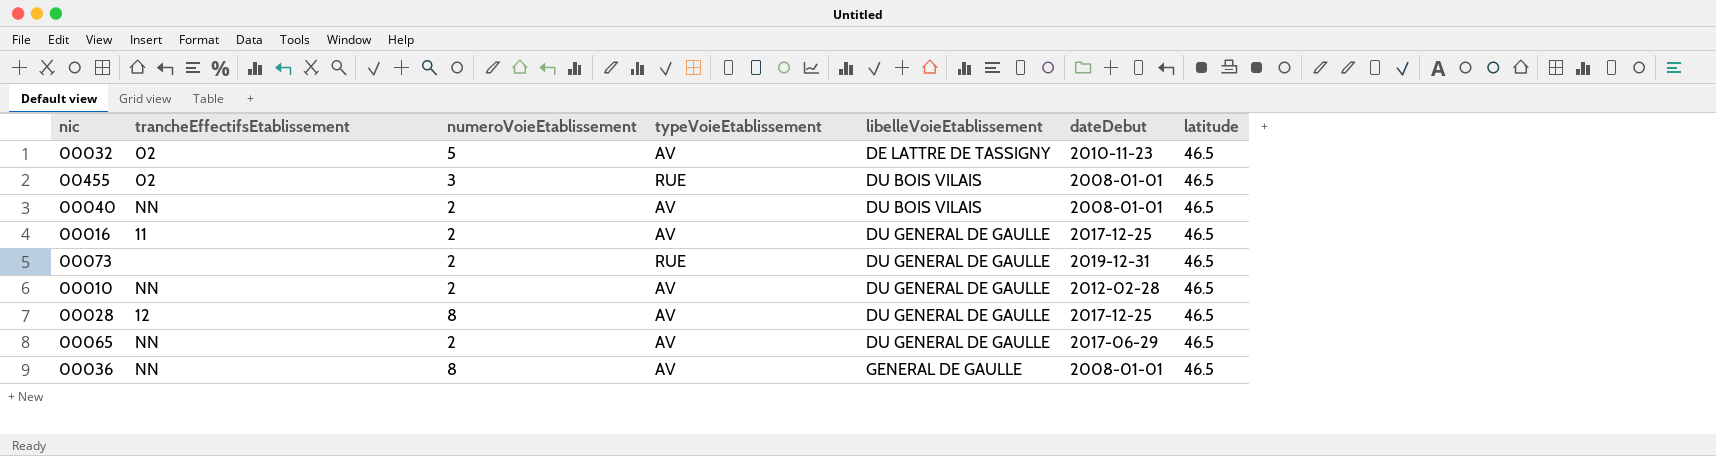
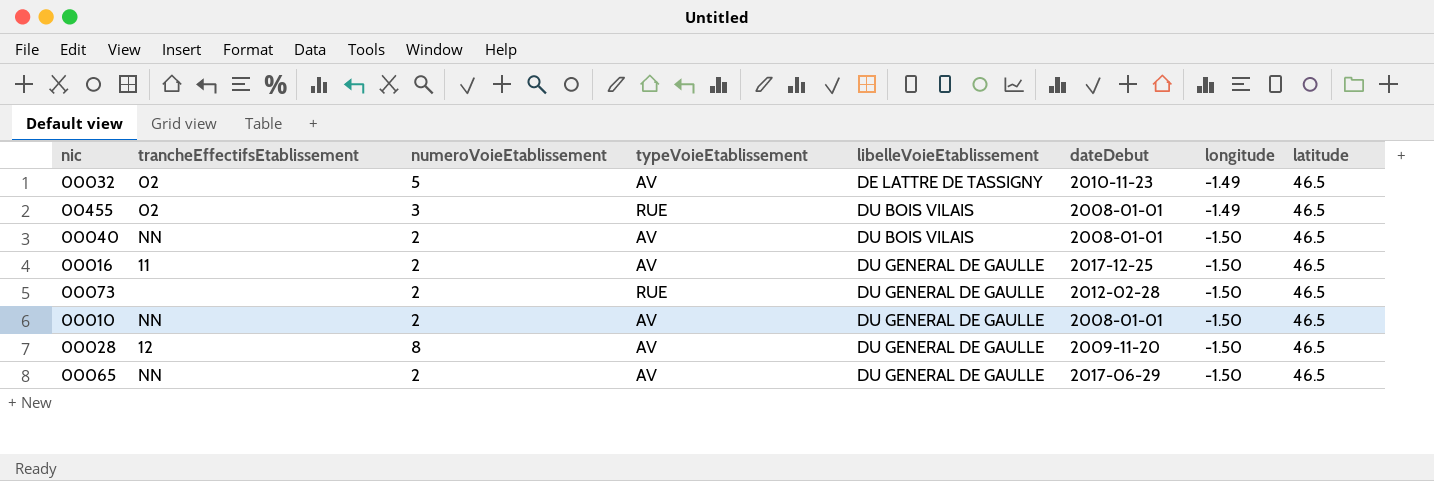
column longitude | position: none -> 7
row 00036: NN | 8 | AV | GENERAL DE GAULLE | 2008-01-01 | 46.5 -> none
00073 | dateDebut: 2019-12-31 -> 2012-02-28
00010 | dateDebut: 2012-02-28 -> 2008-01-01
00028 | dateDebut: 2017-12-25 -> 2009-11-20

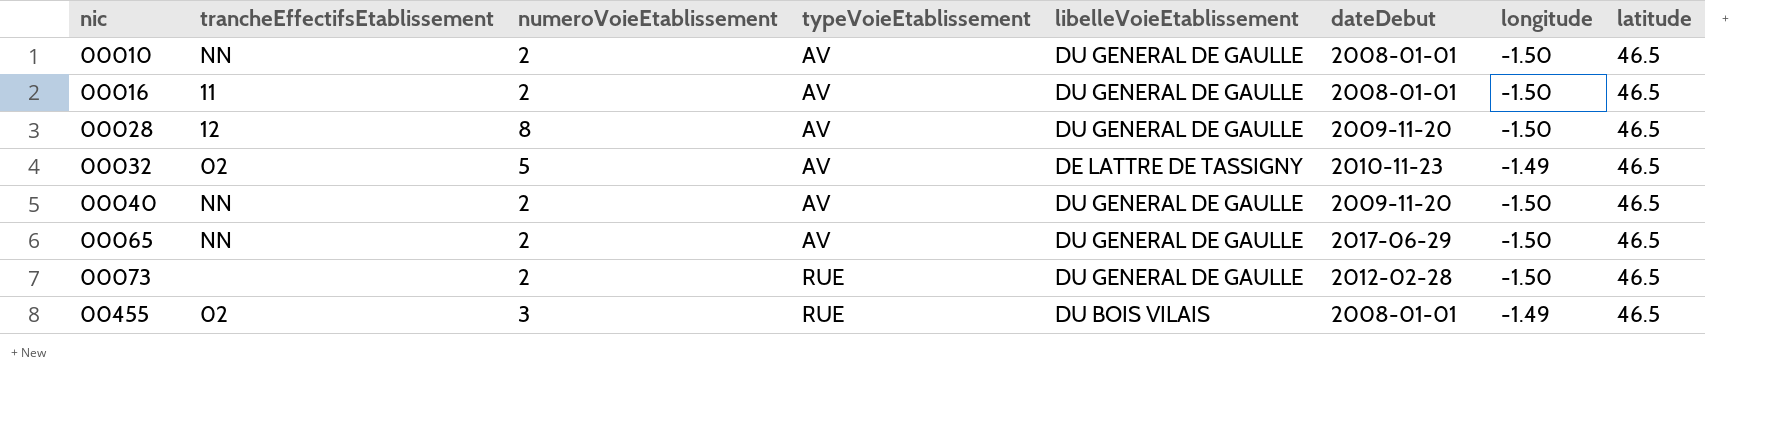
row order: libelleVoieEtablissement ascending -> nic ascending
00016 | dateDebut: 2017-12-25 -> 2008-01-01
00040 | libelleVoieEtablissement: DU BOIS VILAIS -> DU GENERAL DE GAULLE
00040 | dateDebut: 2008-01-01 -> 2009-11-20

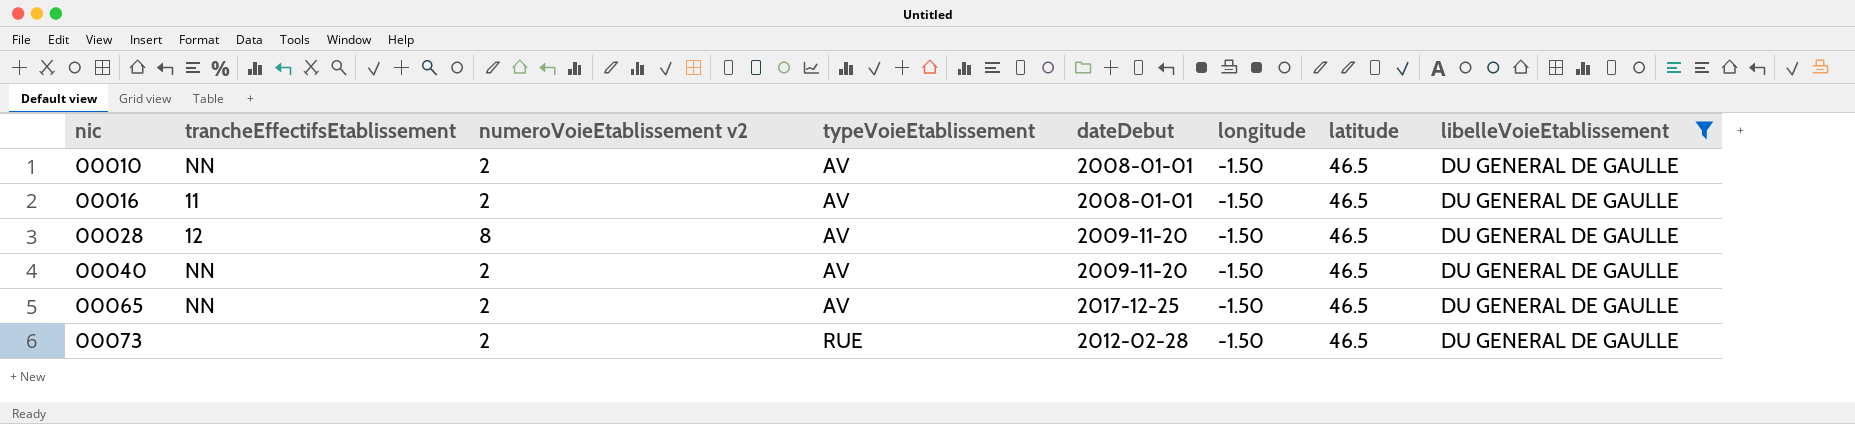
filter: none -> libelleVoieEtablissement = DU GENERAL DE GAULLE
column name: numeroVoieEtablissement -> numeroVoieEtablissement v2
column libelleVoieEtablissement | position: 5 -> 8
00065 | dateDebut: 2017-06-29 -> 2017-12-25

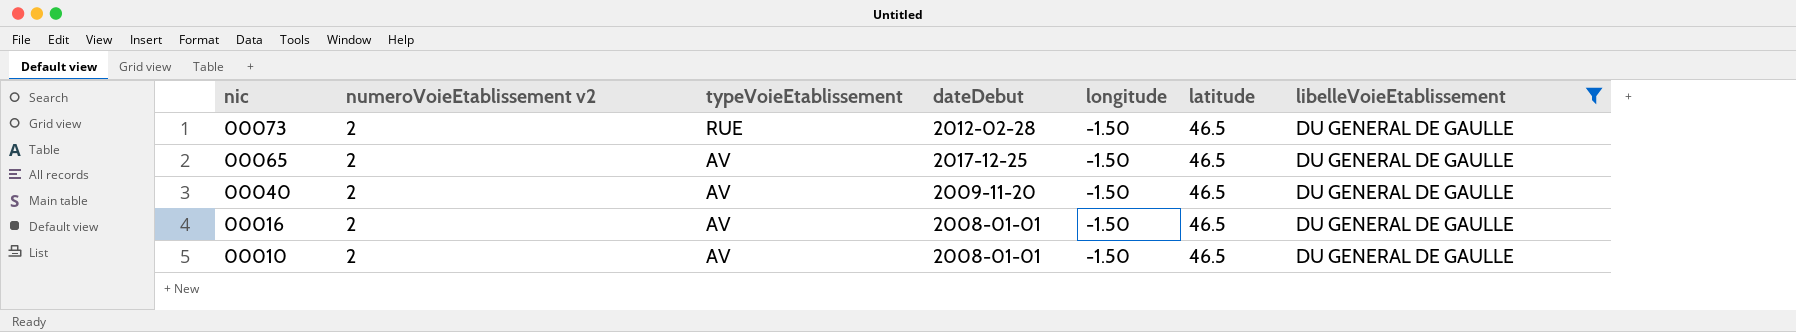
row order: nic ascending -> nic descending
column trancheEffectifsEtablissement | position: 2 -> none
row 00028: 12 | 8 | AV | 2009-11-20 | -1.50 | 46.5 | DU GENERAL DE GAULLE -> none

